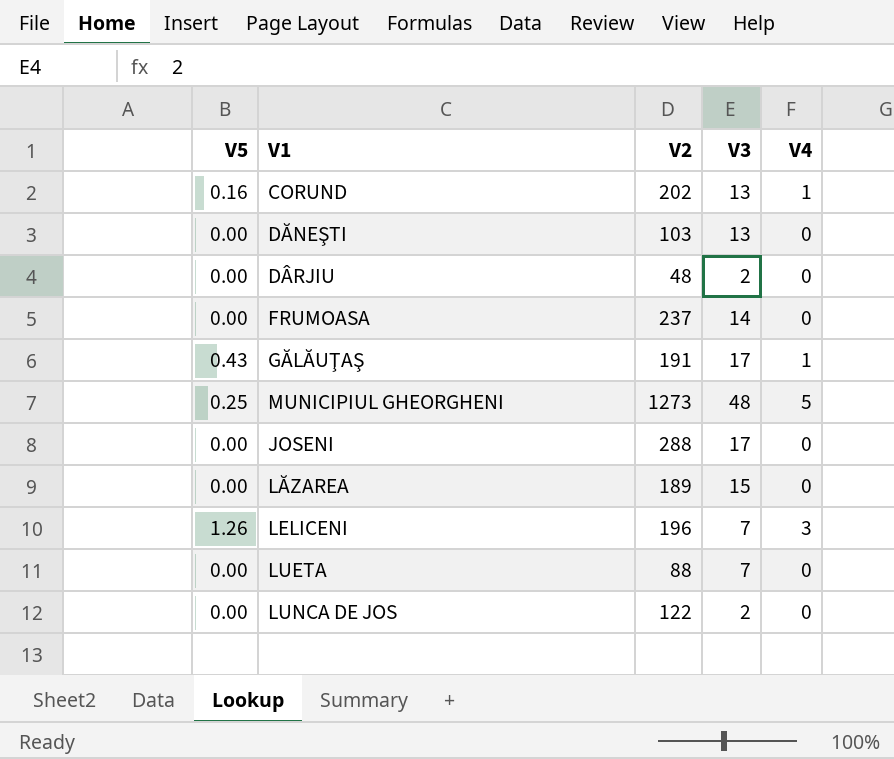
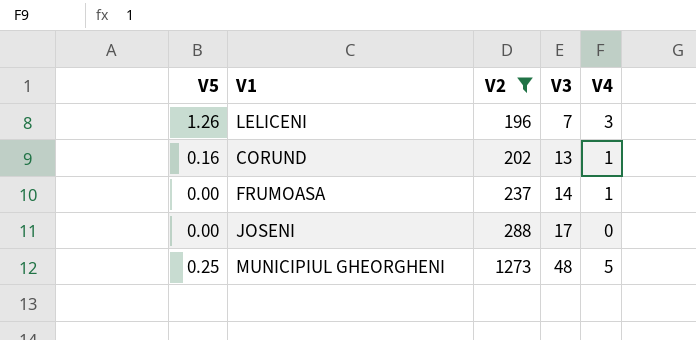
filter: none -> V2 >= 196
row order: none -> V2 ascending
FRUMOASA | V4: 0 -> 1

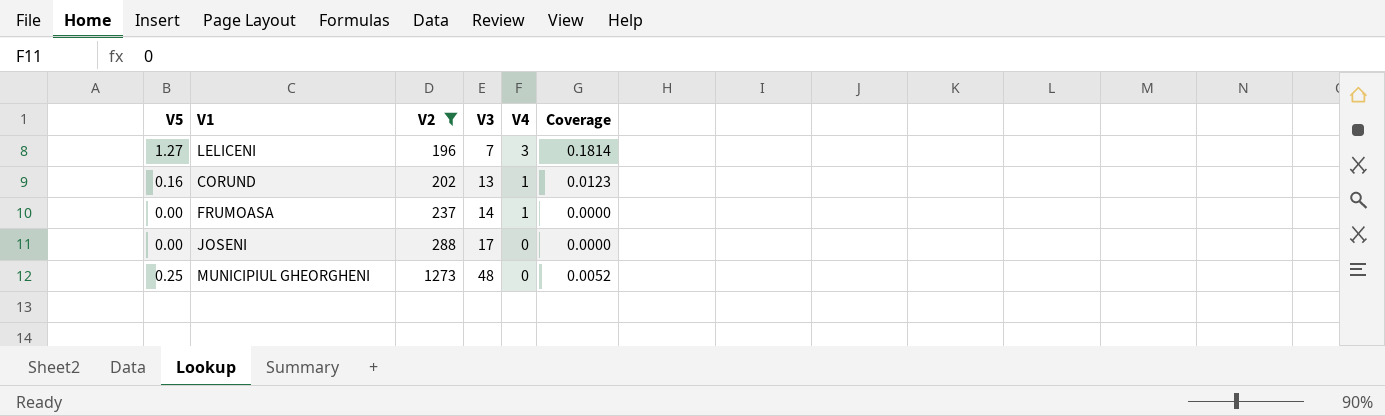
column Coverage | formula: none -> [V5] / [V3]
LELICENI | V5: 1.26 -> 1.27
MUNICIPIUL GHEORGHENI | V4: 5 -> 0

